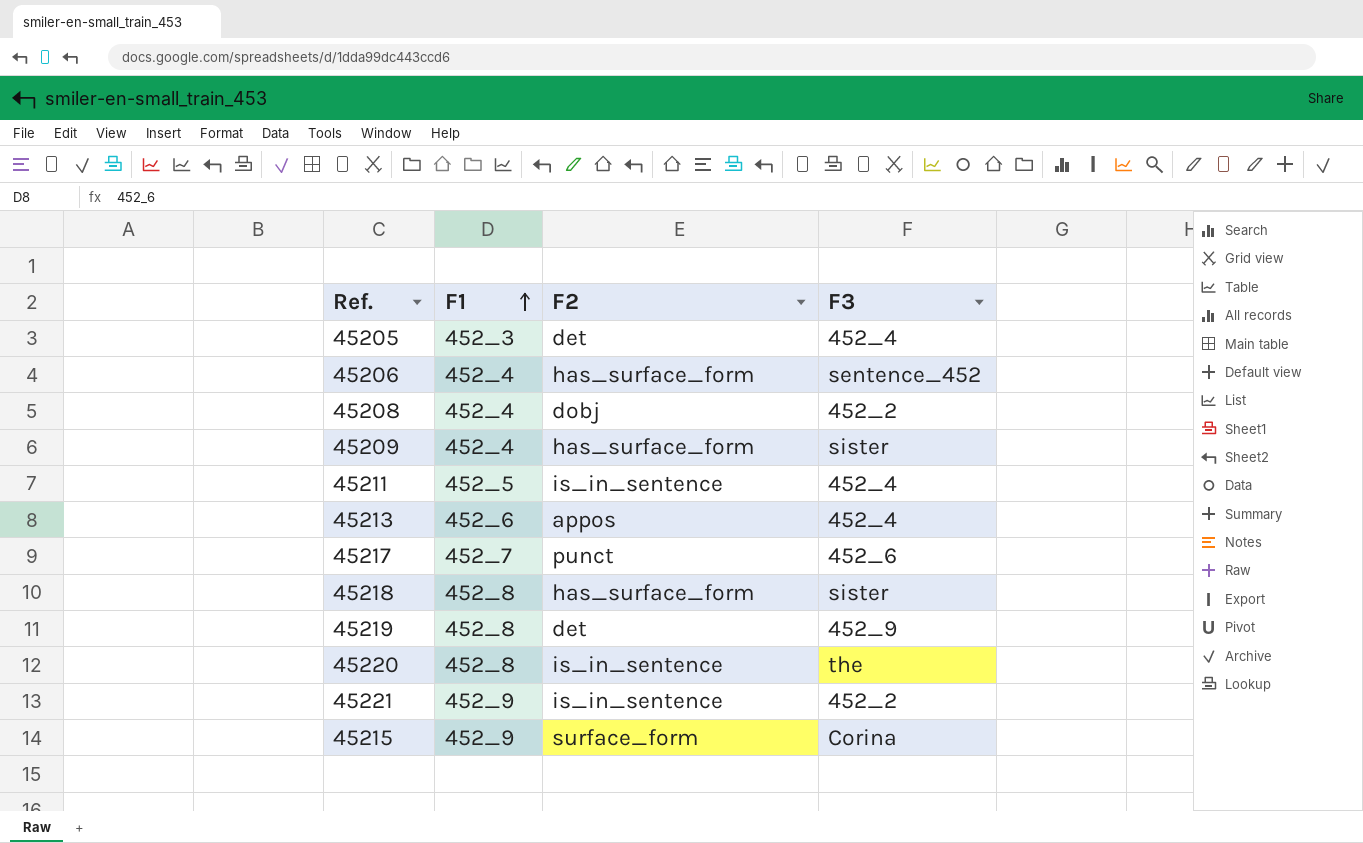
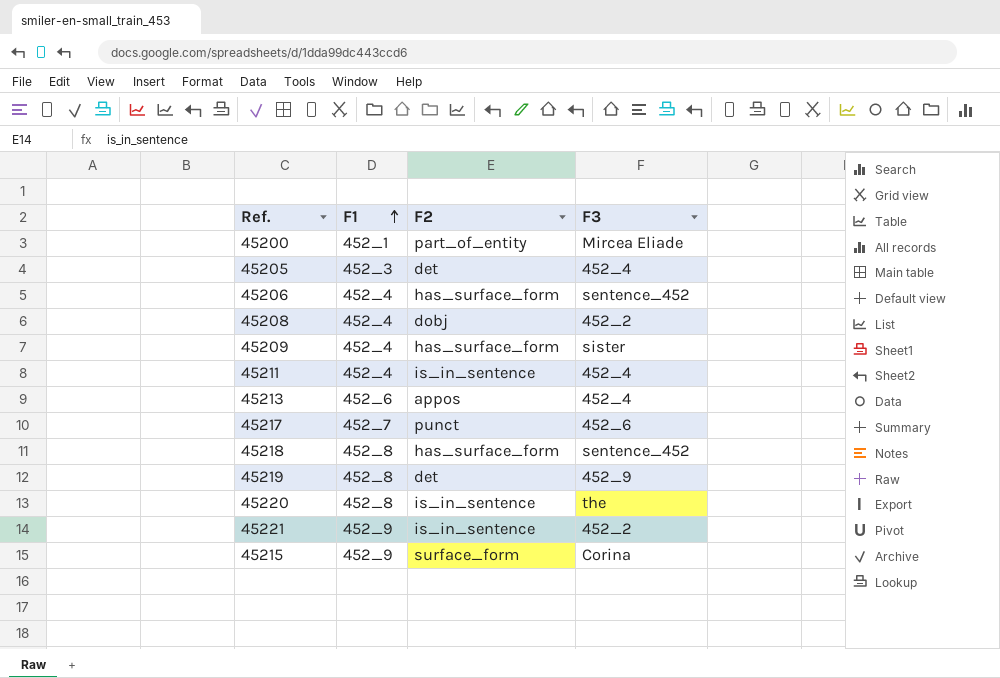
row 45200: none -> 452_1 | part_of_entity | Mircea Eliade
45211 | F1: 452_5 -> 452_4
45218 | F3: sister -> sentence_452

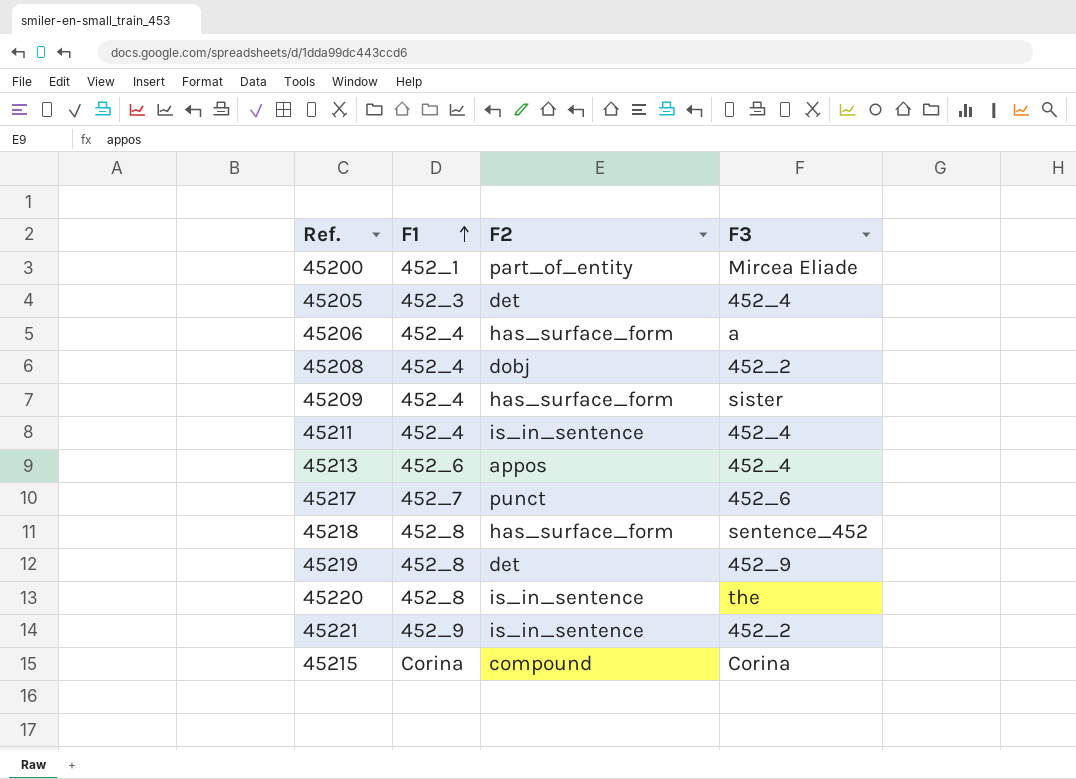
45206 | F3: sentence_452 -> a
45215 | F1: 452_9 -> Corina
45215 | F2: surface_form -> compound

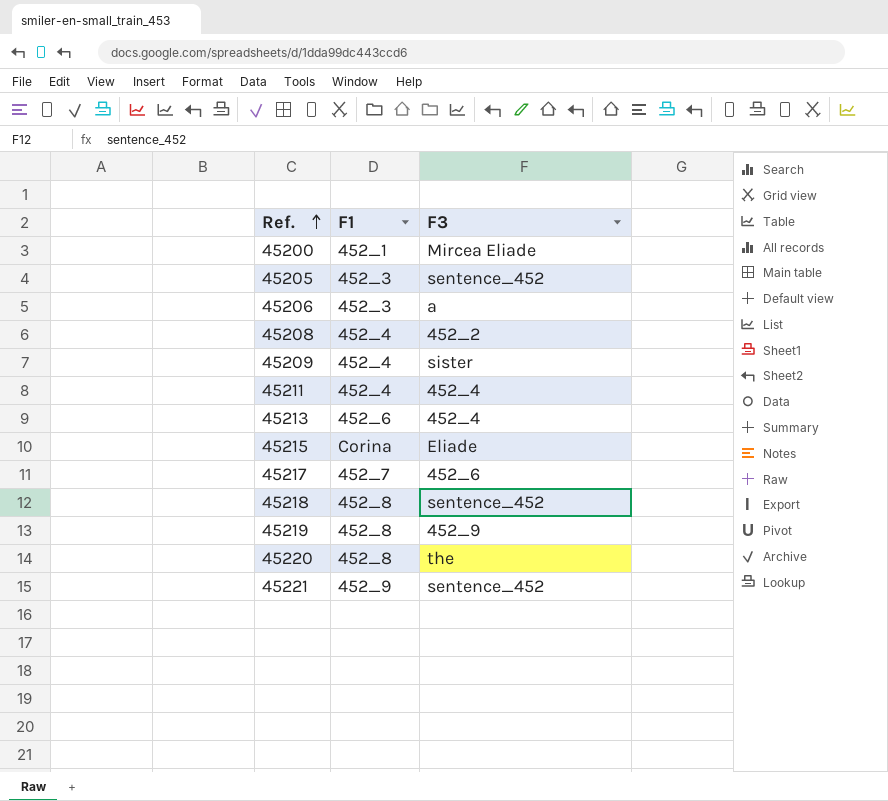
row order: F1 ascending -> Ref. ascending
column F2 | position: 3 -> none
45205 | F3: 452_4 -> sentence_452
45206 | F1: 452_4 -> 452_3
45215 | F3: Corina -> Eliade
45221 | F3: 452_2 -> sentence_452

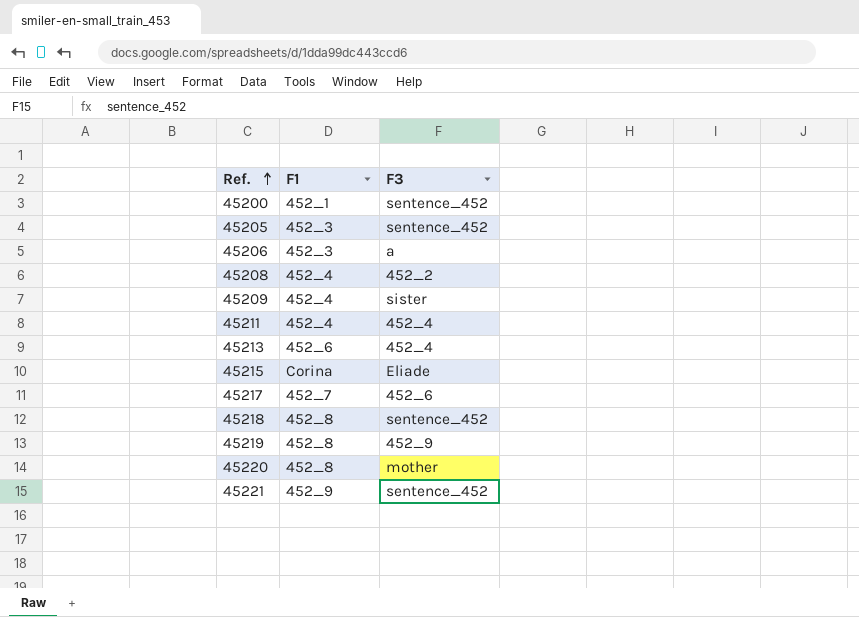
45200 | F3: Mircea Eliade -> sentence_452
45220 | F3: the -> mother

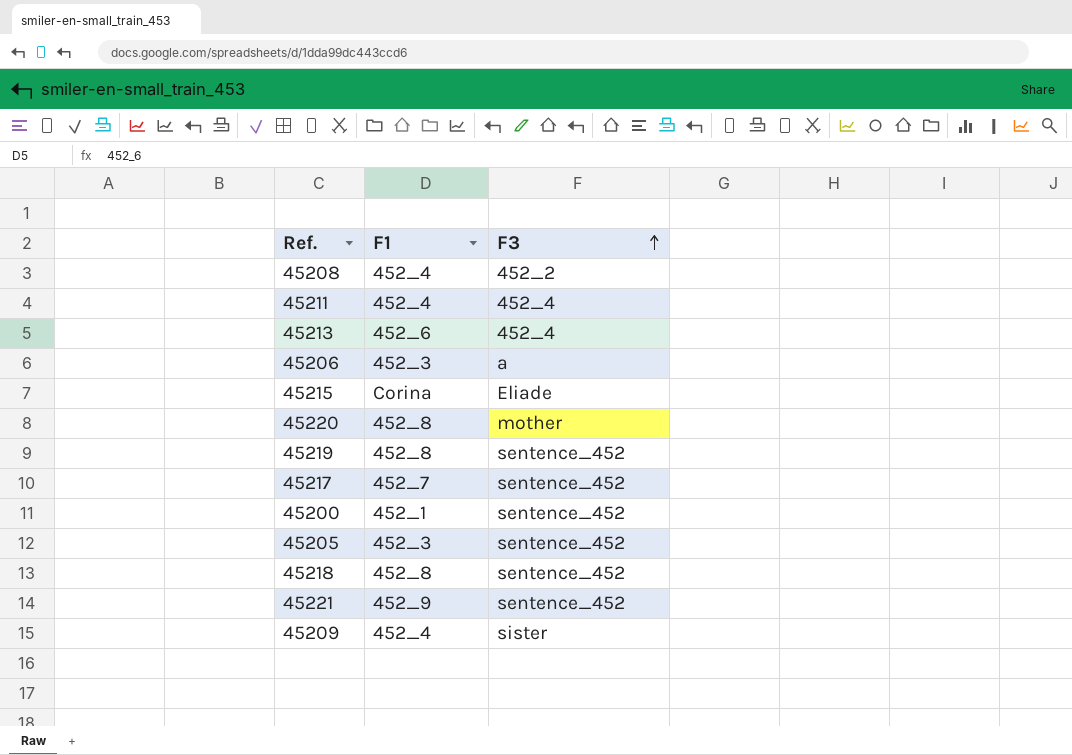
row order: Ref. ascending -> F3 ascending
45219 | F3: 452_9 -> sentence_452
45217 | F3: 452_6 -> sentence_452

